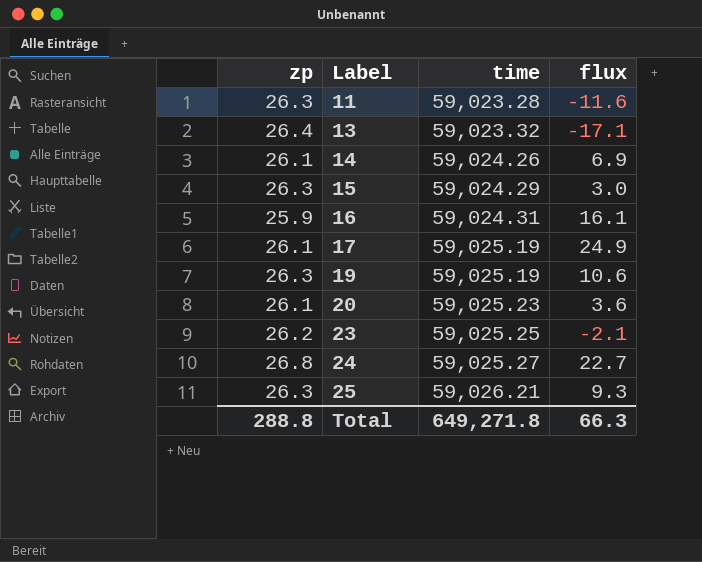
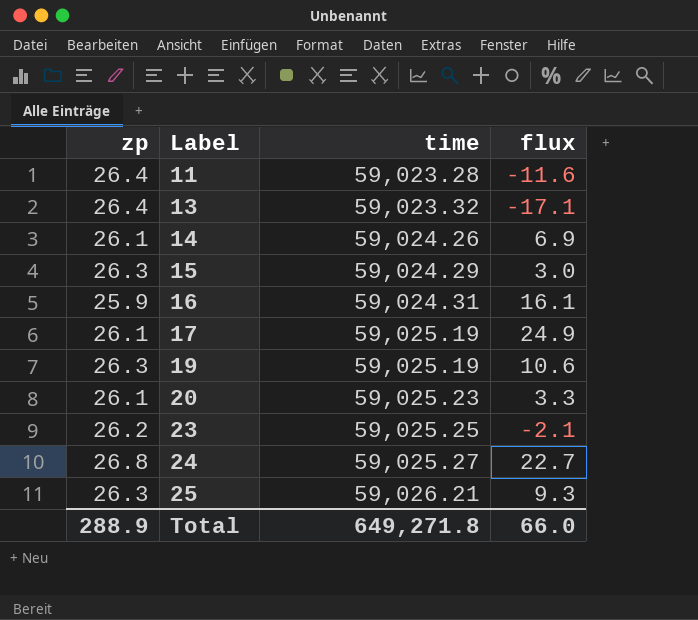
11 | zp: 26.3 -> 26.4
20 | flux: 3.6 -> 3.3
Total | zp: 288.8 -> 288.9
Total | flux: 66.3 -> 66.0

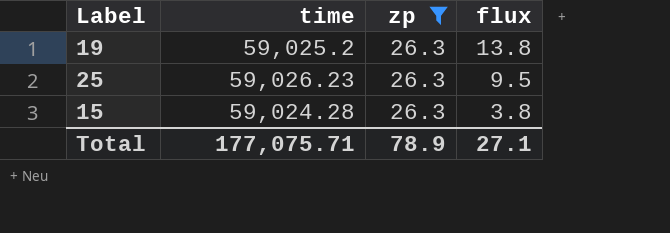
filter: none -> zp = 26.3
row order: Label ascending -> flux descending
column zp | position: 1 -> 3
19 | time: 59,025.19 -> 59,025.2
19 | flux: 10.6 -> 13.8
25 | time: 59,026.21 -> 59,026.23
25 | flux: 9.3 -> 9.5
15 | time: 59,024.29 -> 59,024.28
15 | flux: 3.0 -> 3.8
Total | time: 649,271.8 -> 177,075.71
Total | zp: 288.9 -> 78.9
Total | flux: 66.0 -> 27.1

